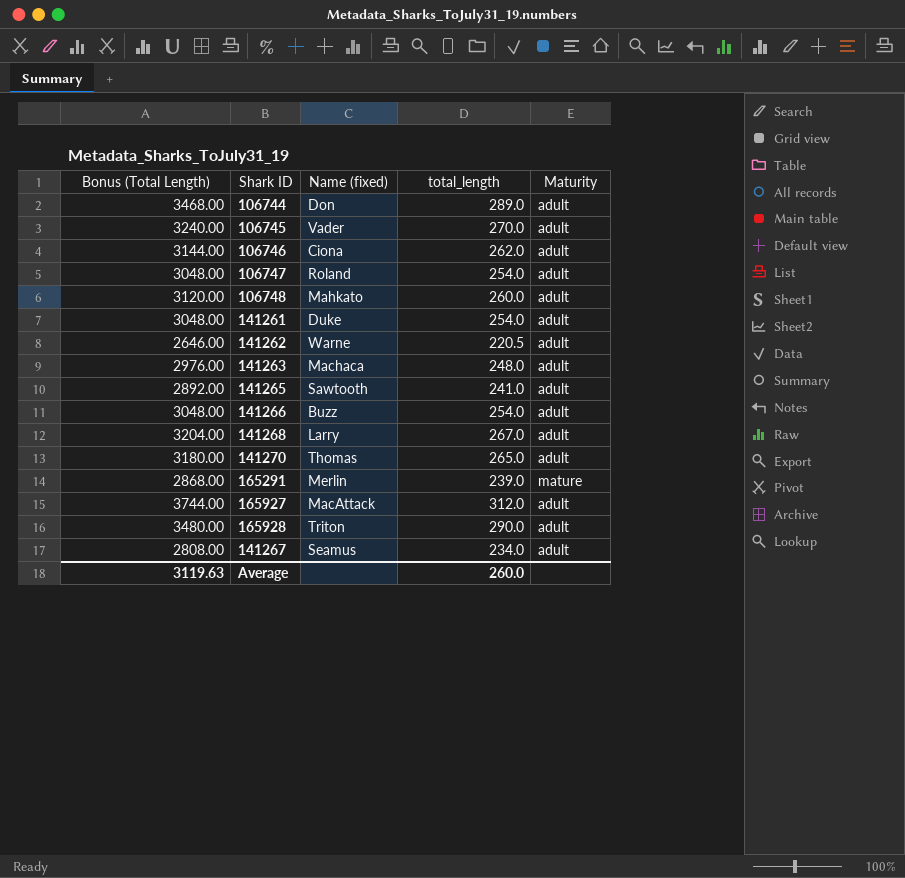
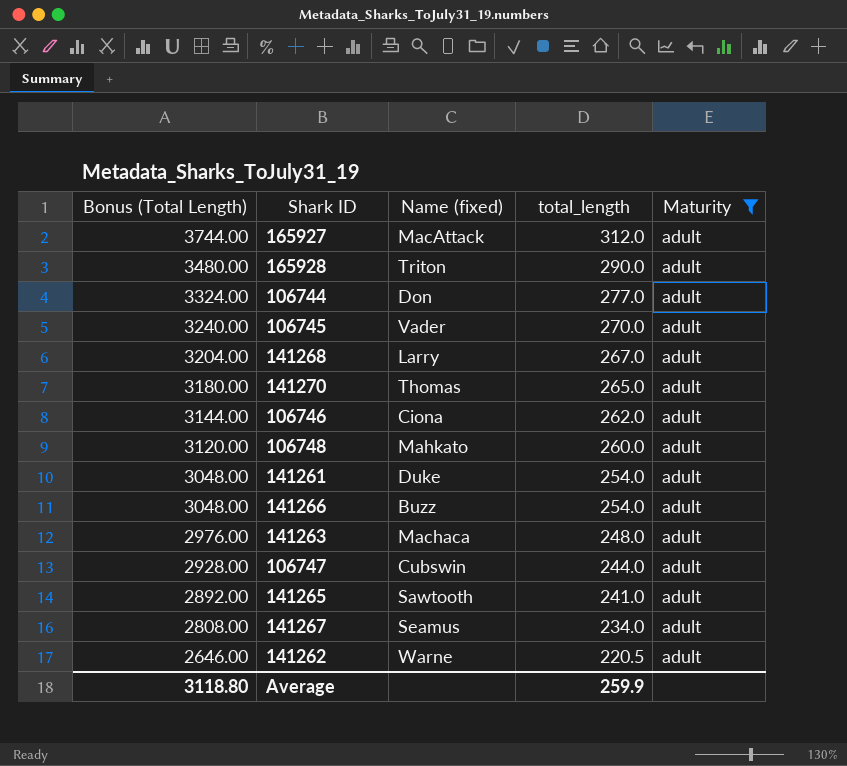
filter: none -> Maturity = adult
row order: none -> Bonus (Total Length) descending
106744 | Bonus (Total Length): 3468.00 -> 3324.00
106744 | total_length: 289.0 -> 277.0
106747 | Bonus (Total Length): 3048.00 -> 2928.00
106747 | Name (fixed): Roland -> Cubswin
106747 | total_length: 254.0 -> 244.0
Average | Bonus (Total Length): 3119.63 -> 3118.80
Average | total_length: 260.0 -> 259.9

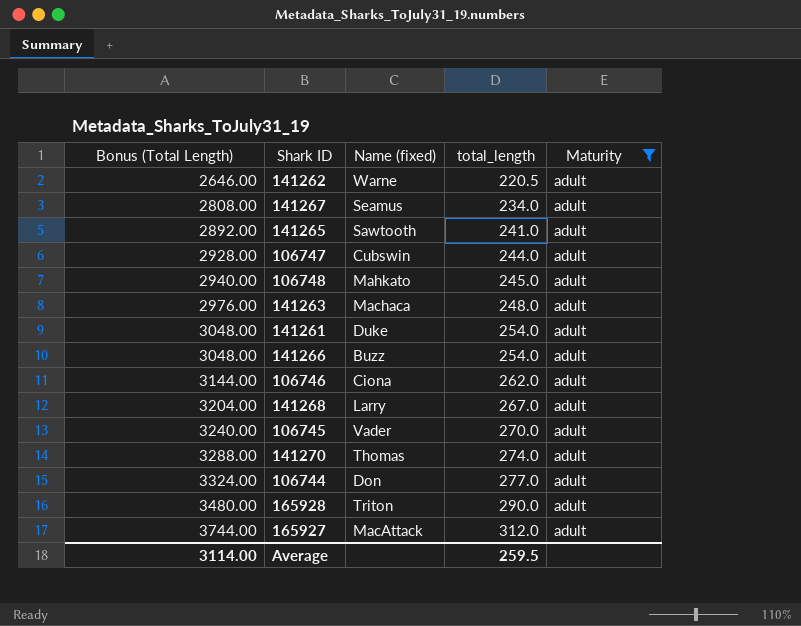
row order: Bonus (Total Length) descending -> Bonus (Total Length) ascending
106748 | Bonus (Total Length): 3120.00 -> 2940.00
106748 | total_length: 260.0 -> 245.0
141270 | Bonus (Total Length): 3180.00 -> 3288.00
141270 | total_length: 265.0 -> 274.0
Average | Bonus (Total Length): 3118.80 -> 3114.00
Average | total_length: 259.9 -> 259.5

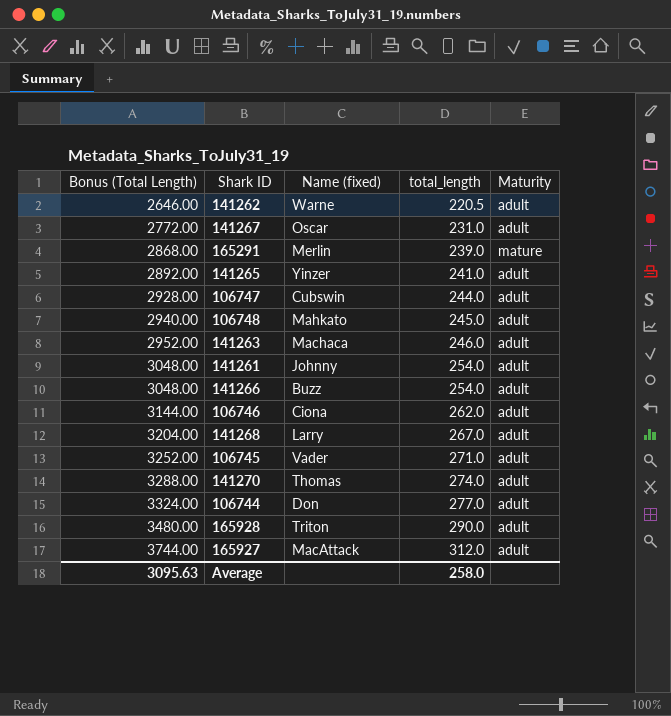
filter: Maturity = adult -> none
141267 | Bonus (Total Length): 2808.00 -> 2772.00
141267 | Name (fixed): Seamus -> Oscar
141267 | total_length: 234.0 -> 231.0
141265 | Name (fixed): Sawtooth -> Yinzer
141263 | Bonus (Total Length): 2976.00 -> 2952.00
141263 | total_length: 248.0 -> 246.0
141261 | Name (fixed): Duke -> Johnny
106745 | Bonus (Total Length): 3240.00 -> 3252.00
106745 | total_length: 270.0 -> 271.0
Average | Bonus (Total Length): 3114.00 -> 3095.63
Average | total_length: 259.5 -> 258.0

